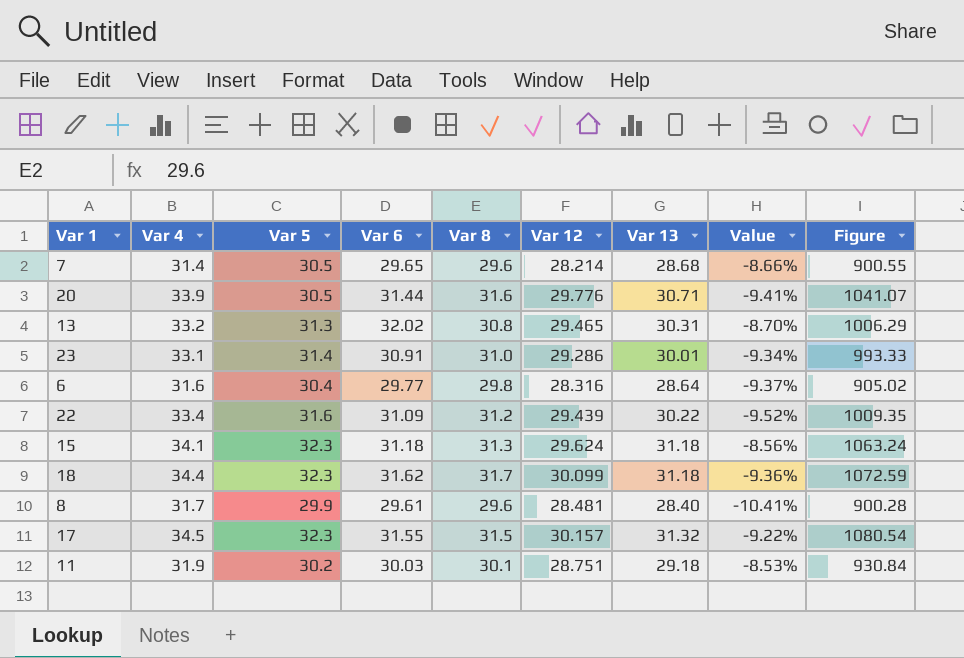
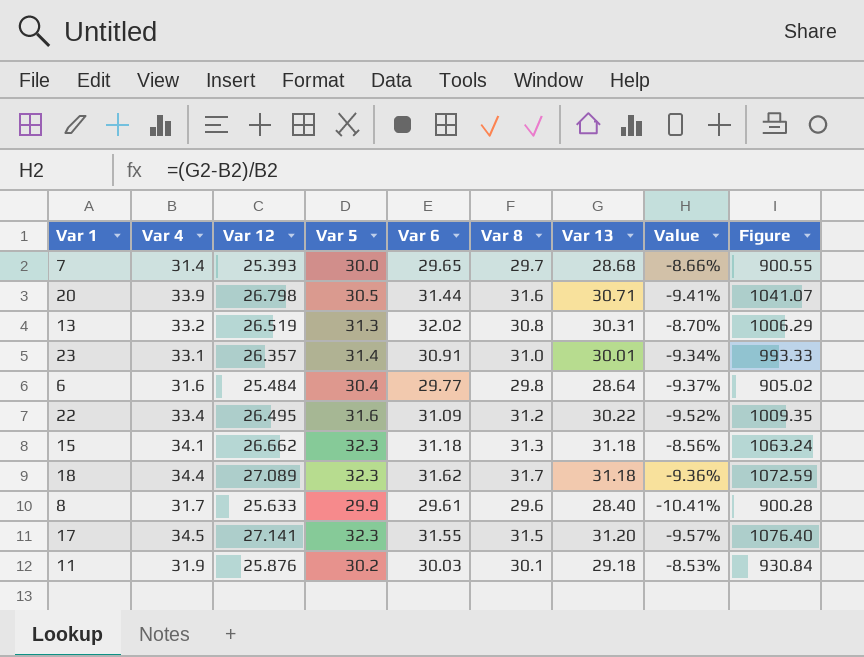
column Var 12 | position: 6 -> 3
7 | Var 12: 28.214 -> 25.393
7 | Var 5: 30.5 -> 30.0
7 | Var 8: 29.6 -> 29.7
20 | Var 12: 29.776 -> 26.798
13 | Var 12: 29.465 -> 26.519
23 | Var 12: 29.286 -> 26.357
6 | Var 12: 28.316 -> 25.484
22 | Var 12: 29.439 -> 26.495
15 | Var 12: 29.624 -> 26.662
18 | Var 12: 30.099 -> 27.089
8 | Var 12: 28.481 -> 25.633
17 | Var 12: 30.157 -> 27.141
17 | Var 13: 31.32 -> 31.20
17 | Value: -9.22% -> -9.57%
17 | Figure: 1080.54 -> 1076.40
11 | Var 12: 28.751 -> 25.876

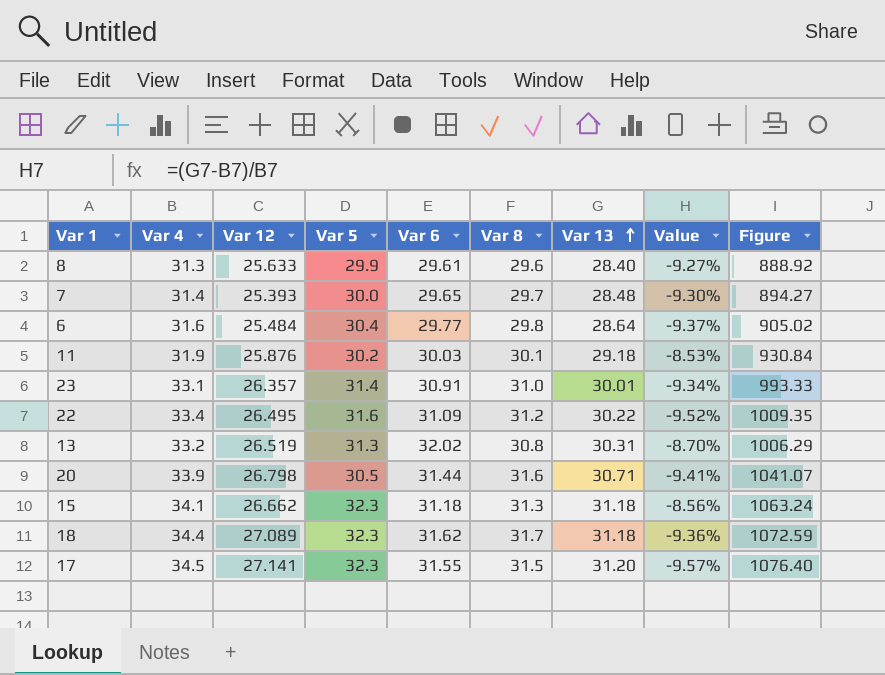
row order: none -> Var 13 ascending
8 | Var 4: 31.7 -> 31.3
8 | Value: -10.41% -> -9.27%
8 | Figure: 900.28 -> 888.92
7 | Var 13: 28.68 -> 28.48
7 | Value: -8.66% -> -9.30%
7 | Figure: 900.55 -> 894.27

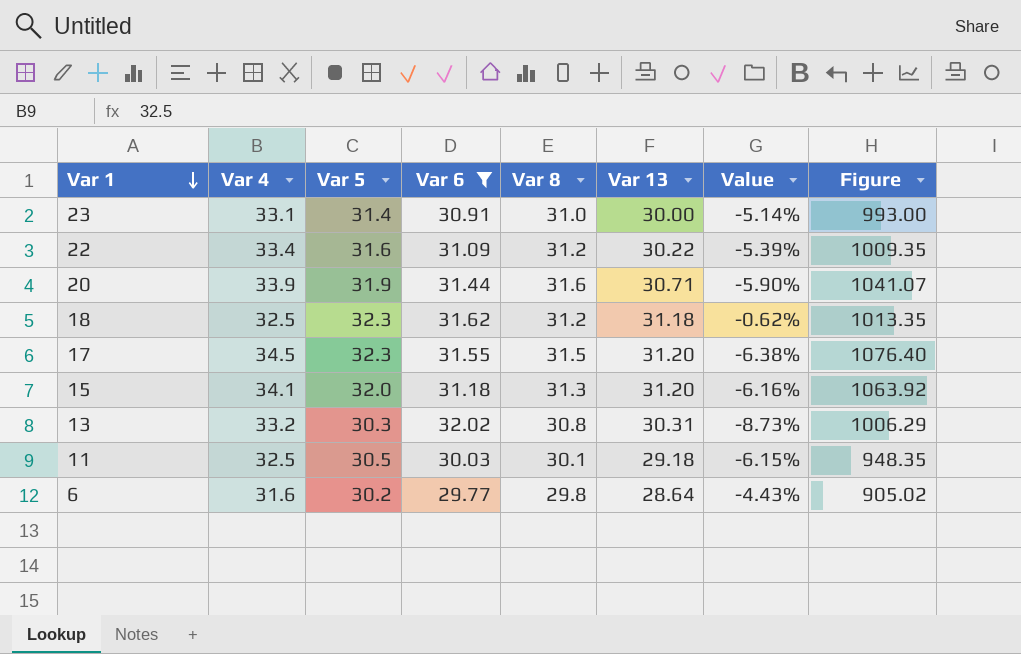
filter: none -> Var 6 >= 29.77
row order: Var 13 ascending -> Var 1 descending
column Var 12 | position: 3 -> none
column Value | formula: ([Var 13] - [Var 4]) / [Var 4] -> ([Var 5] - [Var 4]) / [Var 4]
23 | Var 13: 30.01 -> 30.00
23 | Figure: 993.33 -> 993.00
20 | Var 5: 30.5 -> 31.9
18 | Var 4: 34.4 -> 32.5
18 | Var 8: 31.7 -> 31.2
18 | Figure: 1072.59 -> 1013.35
15 | Var 5: 32.3 -> 32.0
15 | Var 13: 31.18 -> 31.20
15 | Figure: 1063.24 -> 1063.92
13 | Var 5: 31.3 -> 30.3
11 | Var 4: 31.9 -> 32.5
11 | Var 5: 30.2 -> 30.5
11 | Figure: 930.84 -> 948.35
6 | Var 5: 30.4 -> 30.2

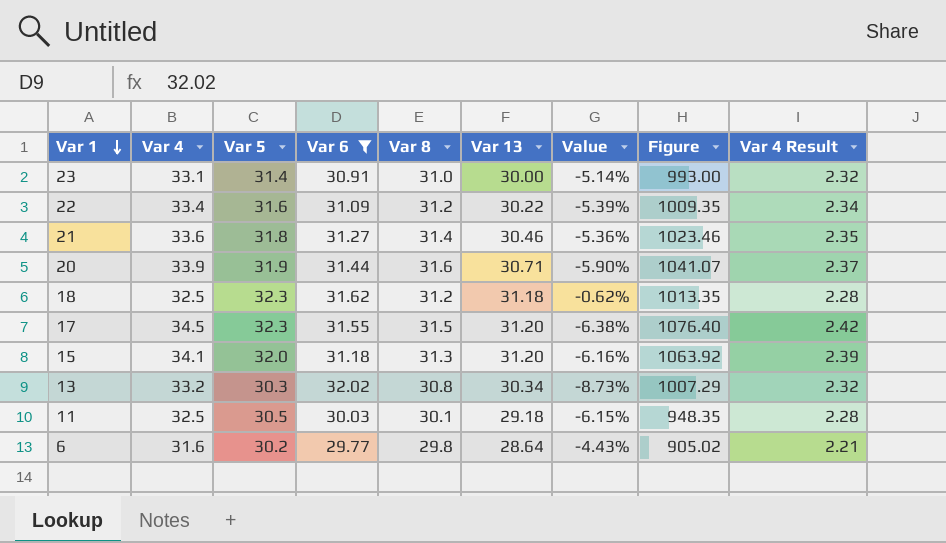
column Var 4 Result | formula: none -> [Var 4] * 0.07
row 21: none -> 33.6 | 31.8 | 31.27 | 31.4 | 30.46 | -5.36% | 1023.46 | 2.35
13 | Var 13: 30.31 -> 30.34
13 | Figure: 1006.29 -> 1007.29

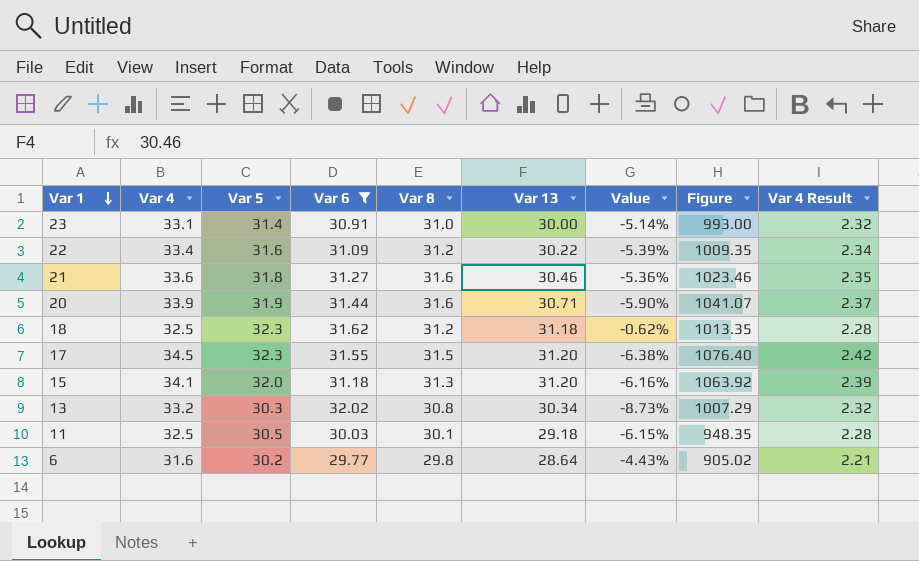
21 | Var 8: 31.4 -> 31.6

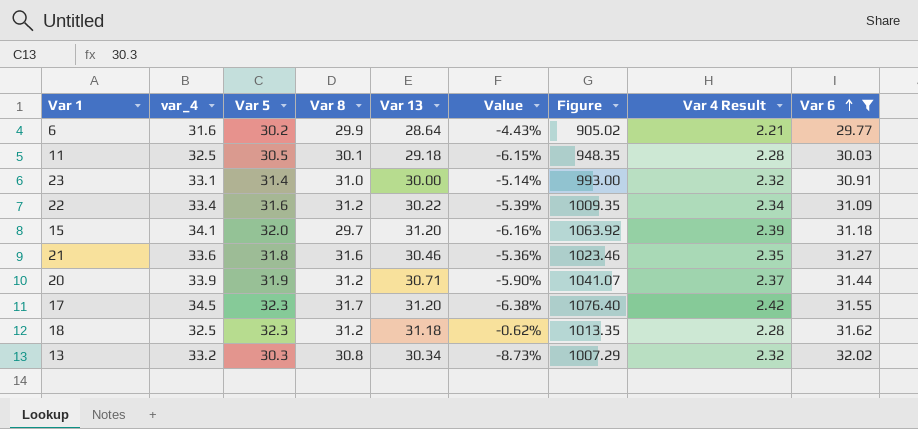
row order: Var 1 descending -> Var 6 ascending
column name: Var 4 -> var_4
column Var 6 | position: 4 -> 9
6 | Var 8: 29.8 -> 29.9
15 | Var 8: 31.3 -> 29.7
20 | Var 8: 31.6 -> 31.2
17 | Var 8: 31.5 -> 31.7

